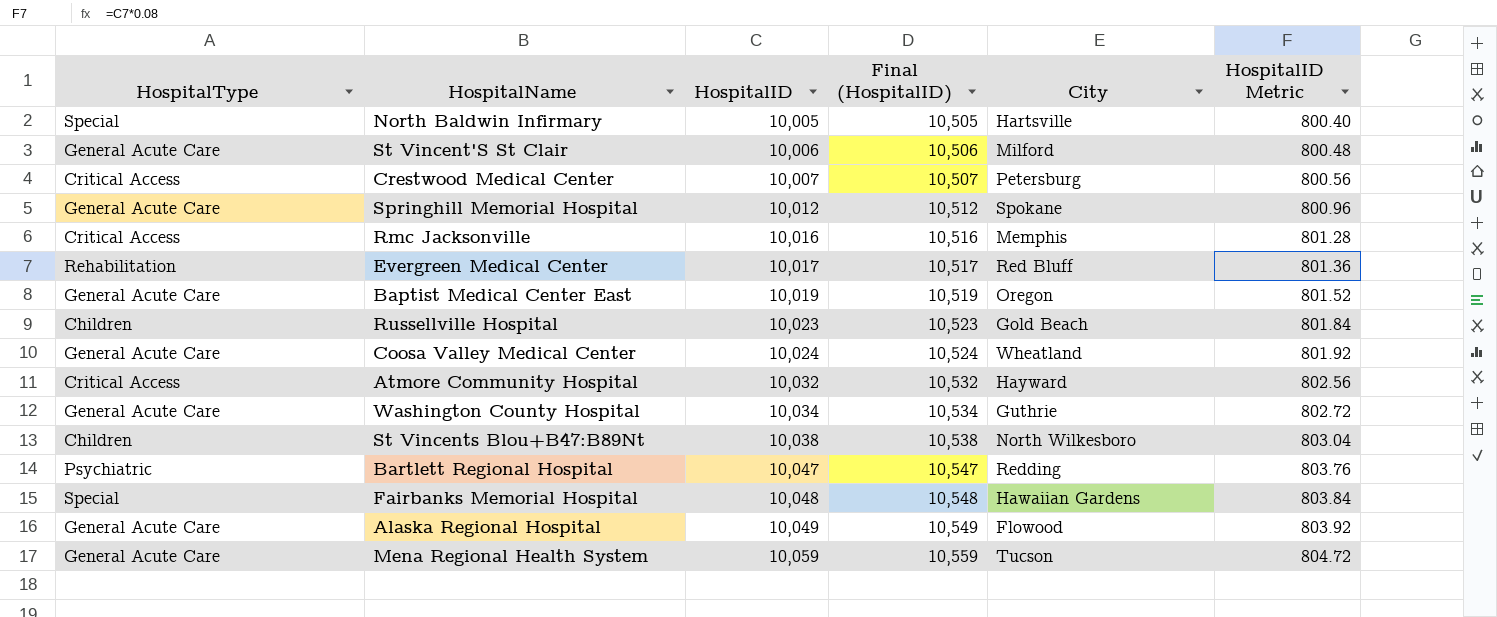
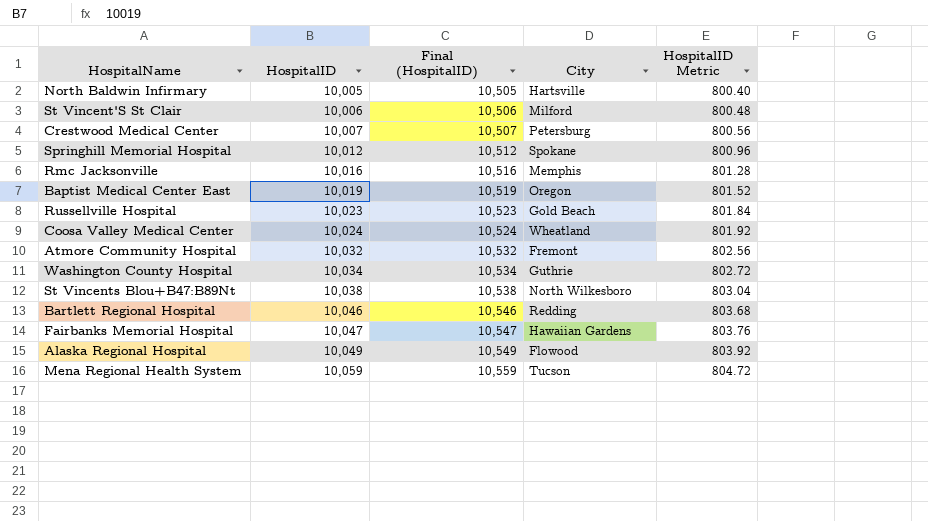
column HospitalType | position: 1 -> none
row Evergreen Medical Center: Rehabilitation | 10,017 | 10,517 | Red Bluff | 801.36 -> none
Atmore Community Hospital | City: Hayward -> Fremont
Bartlett Regional Hospital | HospitalID: 10,047 -> 10,046
Bartlett Regional Hospital | Final (HospitalID): 10,547 -> 10,546
Bartlett Regional Hospital | HospitalID Metric: 803.76 -> 803.68
Fairbanks Memorial Hospital | HospitalID: 10,048 -> 10,047
Fairbanks Memorial Hospital | Final (HospitalID): 10,548 -> 10,547
Fairbanks Memorial Hospital | HospitalID Metric: 803.84 -> 803.76

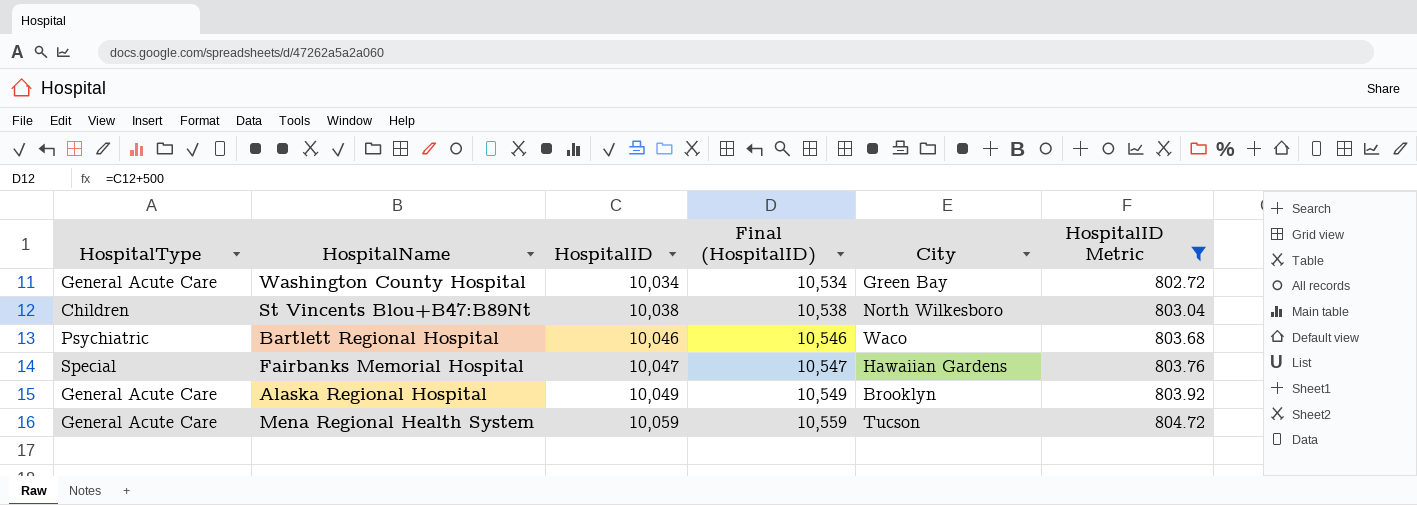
filter: none -> HospitalID Metric >= 802.72
column HospitalType | position: none -> 1
Washington County Hospital | City: Guthrie -> Green Bay
Bartlett Regional Hospital | City: Redding -> Waco
Alaska Regional Hospital | City: Flowood -> Brooklyn

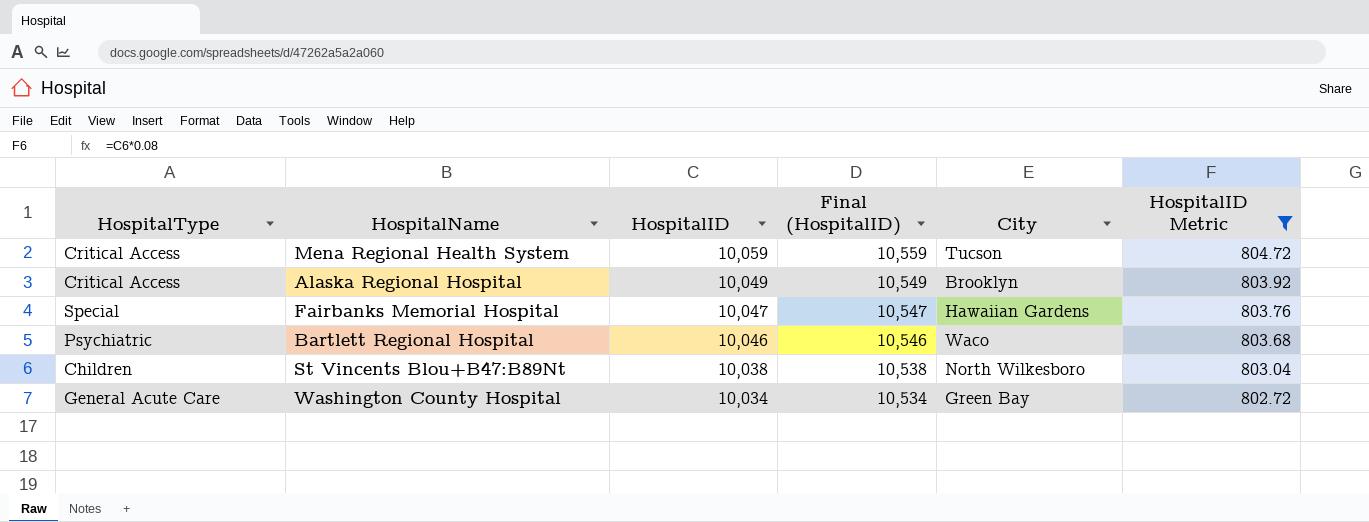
row order: HospitalID ascending -> HospitalID descending
Mena Regional Health System | HospitalType: General Acute Care -> Critical Access
Alaska Regional Hospital | HospitalType: General Acute Care -> Critical Access

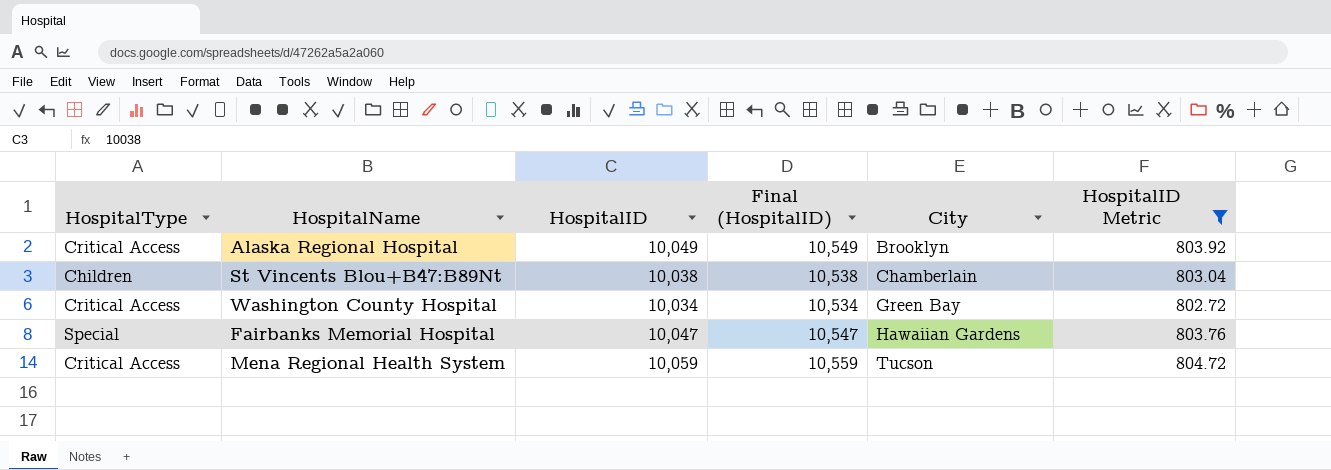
row order: HospitalID descending -> City ascending
row Bartlett Regional Hospital: Psychiatric | 10,046 | 10,546 | Waco | 803.68 -> none
St Vincents Blou+B47:B89Nt | City: North Wilkesboro -> Chamberlain
Washington County Hospital | HospitalType: General Acute Care -> Critical Access

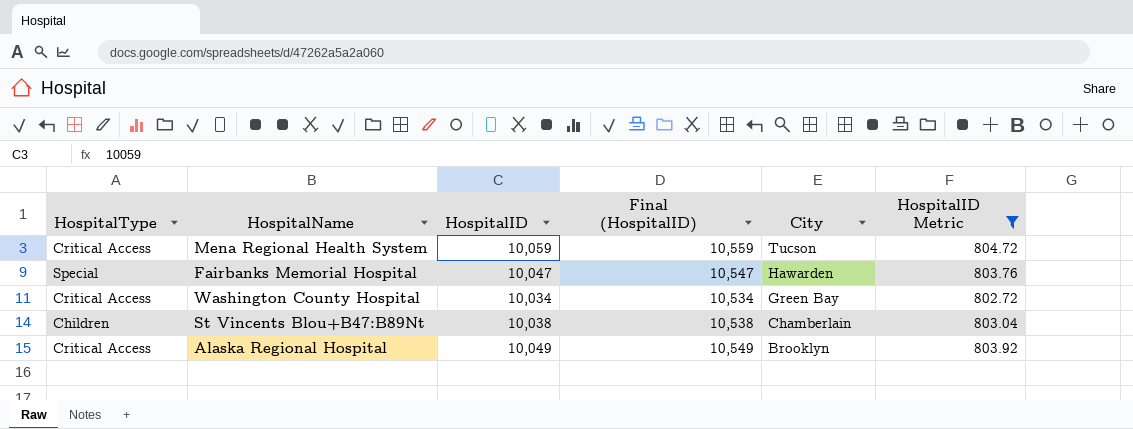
row order: City ascending -> City descending
Fairbanks Memorial Hospital | City: Hawaiian Gardens -> Hawarden

